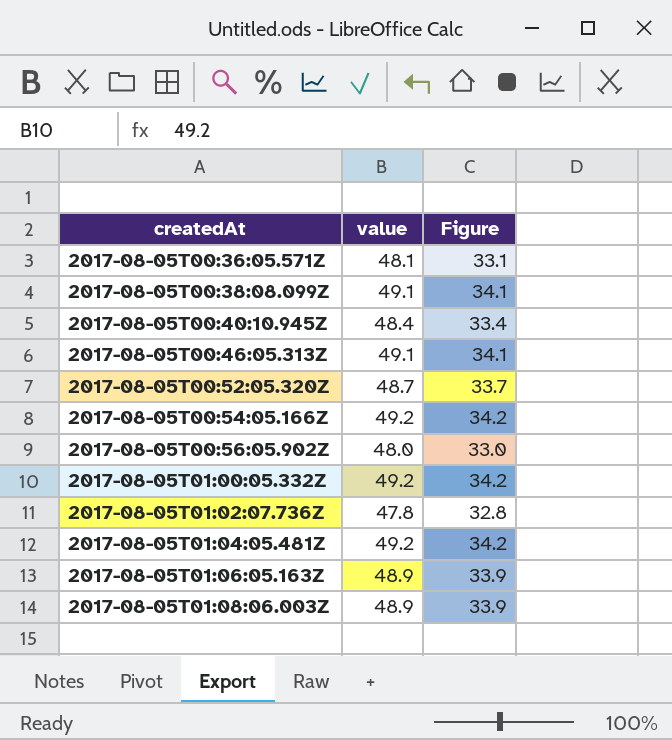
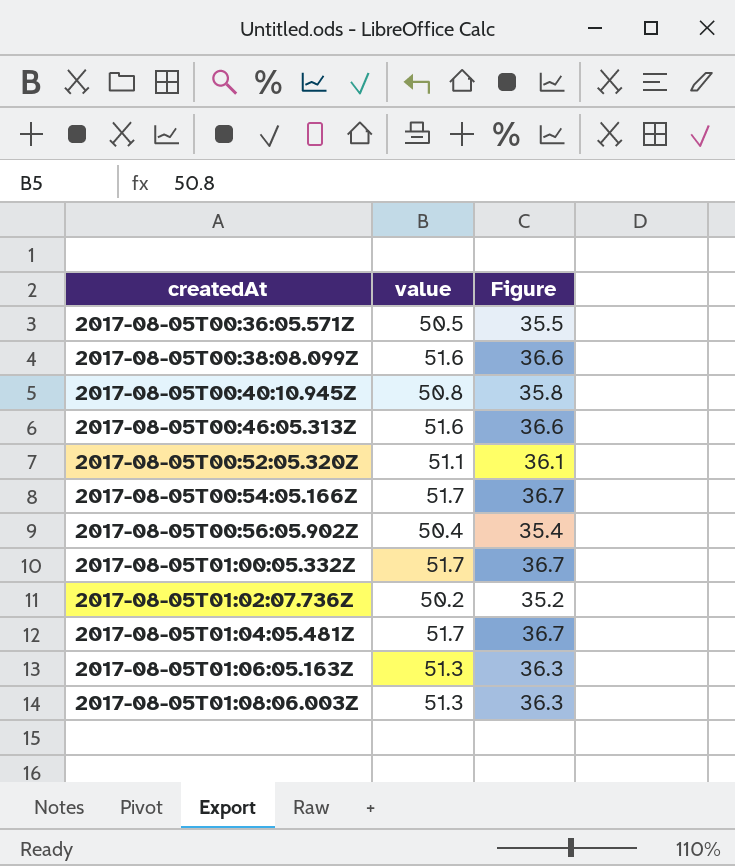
2017-08-05T00:36:05.571Z | value: 48.1 -> 50.5
2017-08-05T00:36:05.571Z | Figure: 33.1 -> 35.5
2017-08-05T00:38:08.099Z | value: 49.1 -> 51.6
2017-08-05T00:38:08.099Z | Figure: 34.1 -> 36.6
2017-08-05T00:40:10.945Z | value: 48.4 -> 50.8
2017-08-05T00:40:10.945Z | Figure: 33.4 -> 35.8
2017-08-05T00:46:05.313Z | value: 49.1 -> 51.6
2017-08-05T00:46:05.313Z | Figure: 34.1 -> 36.6
2017-08-05T00:52:05.320Z | value: 48.7 -> 51.1
2017-08-05T00:52:05.320Z | Figure: 33.7 -> 36.1
2017-08-05T00:54:05.166Z | value: 49.2 -> 51.7
2017-08-05T00:54:05.166Z | Figure: 34.2 -> 36.7
2017-08-05T00:56:05.902Z | value: 48.0 -> 50.4
2017-08-05T00:56:05.902Z | Figure: 33.0 -> 35.4
2017-08-05T01:00:05.332Z | value: 49.2 -> 51.7
2017-08-05T01:00:05.332Z | Figure: 34.2 -> 36.7
2017-08-05T01:02:07.736Z | value: 47.8 -> 50.2
2017-08-05T01:02:07.736Z | Figure: 32.8 -> 35.2
2017-08-05T01:04:05.481Z | value: 49.2 -> 51.7
2017-08-05T01:04:05.481Z | Figure: 34.2 -> 36.7
2017-08-05T01:06:05.163Z | value: 48.9 -> 51.3
2017-08-05T01:06:05.163Z | Figure: 33.9 -> 36.3
2017-08-05T01:08:06.003Z | value: 48.9 -> 51.3
2017-08-05T01:08:06.003Z | Figure: 33.9 -> 36.3

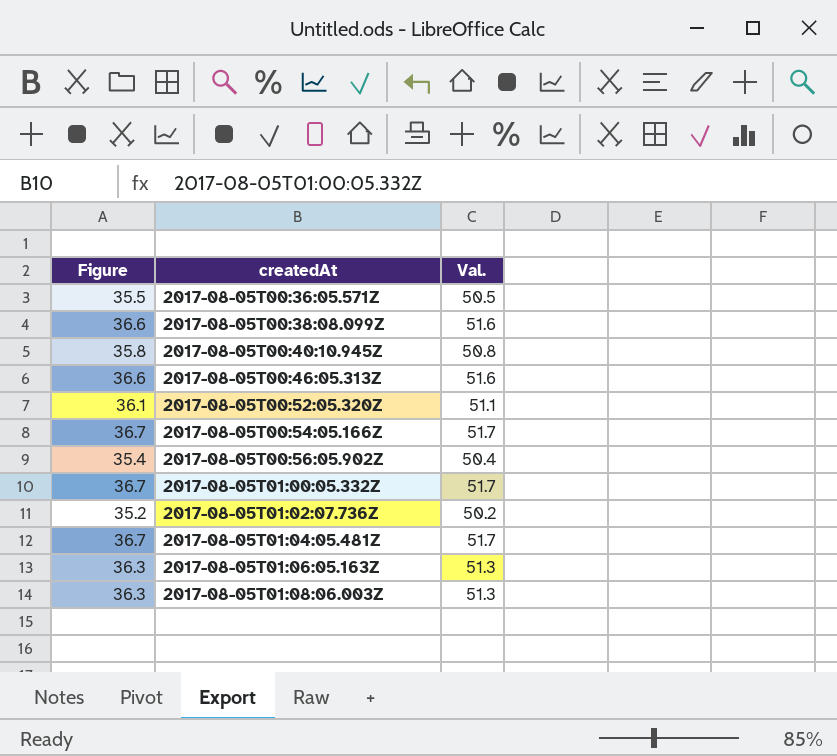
column Figure | position: 3 -> 1
column name: value -> Val.

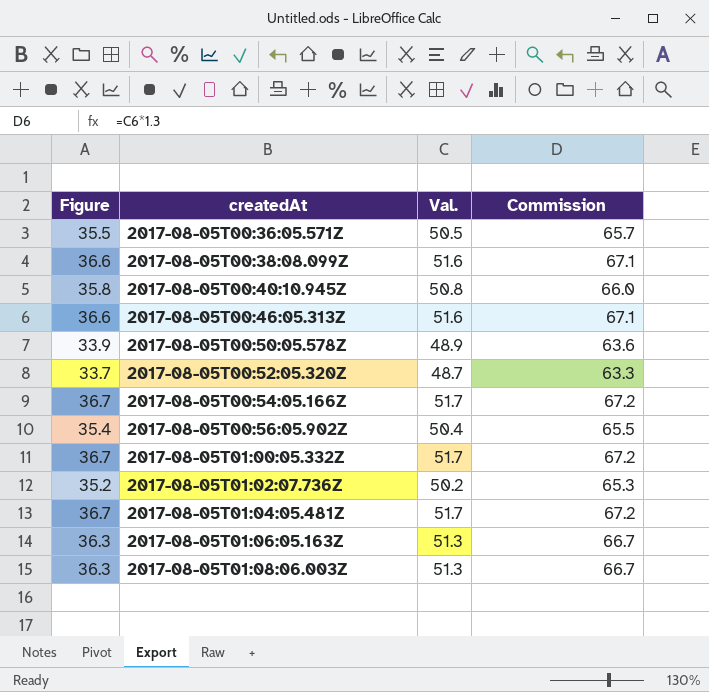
column Commission | formula: none -> [Val.] * 1.3
row 2017-08-05T00:50:05.578Z: none -> 33.9 | 48.9 | 63.6
2017-08-05T00:52:05.320Z | Figure: 36.1 -> 33.7
2017-08-05T00:52:05.320Z | Val.: 51.1 -> 48.7

